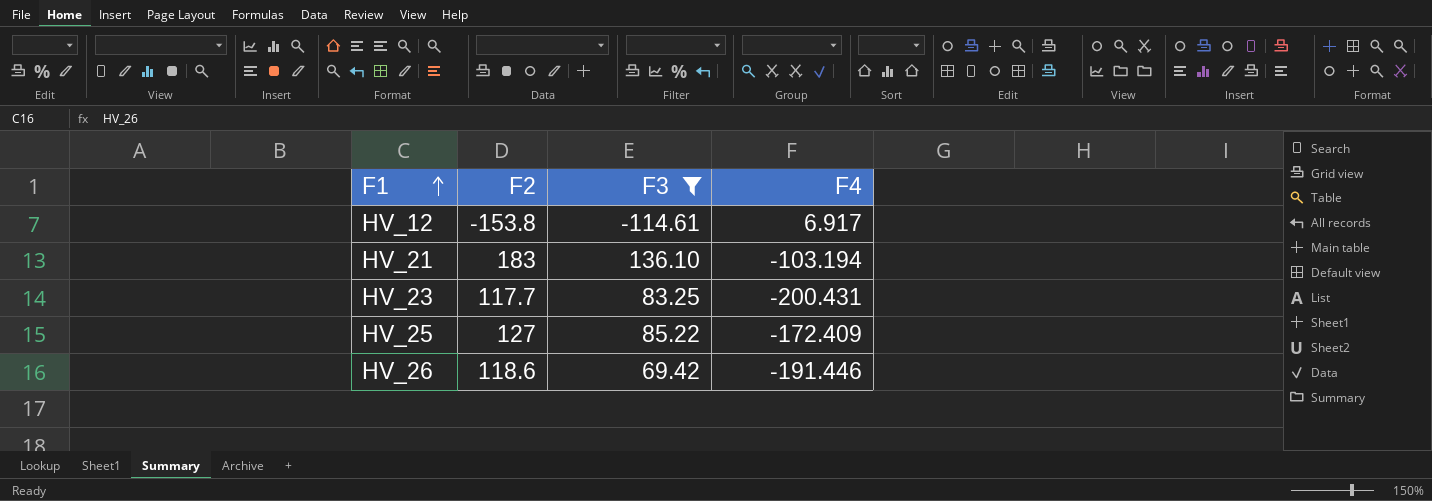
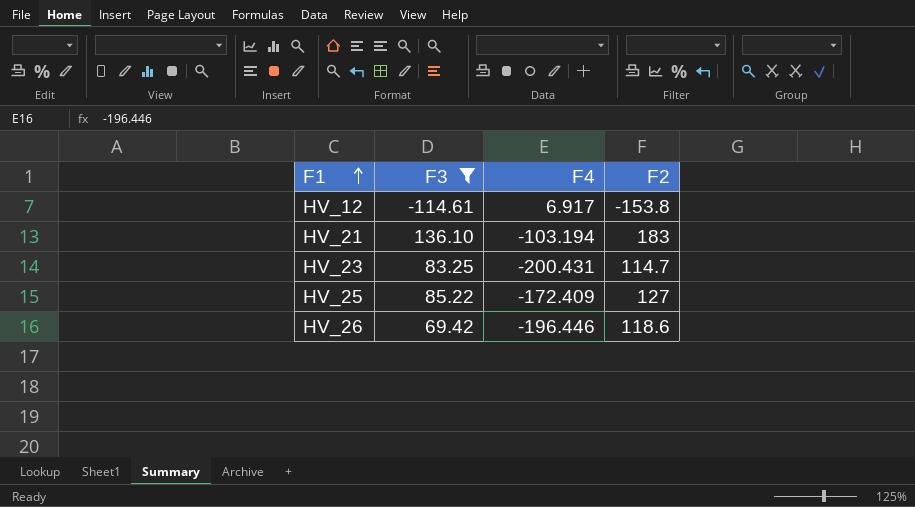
column F2 | position: 2 -> 4
HV_23 | F2: 117.7 -> 114.7
HV_26 | F4: -191.446 -> -196.446

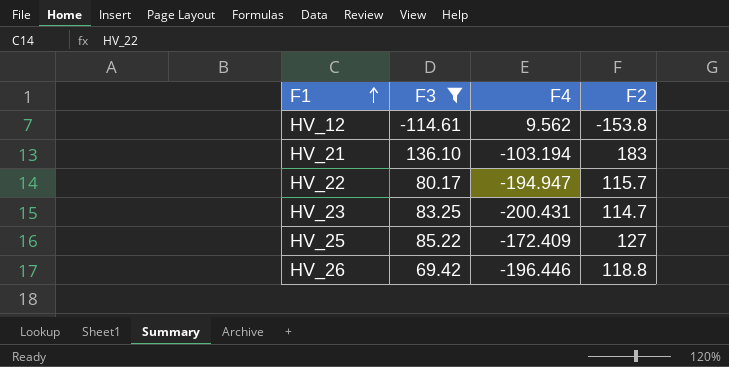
HV_12 | F4: 6.917 -> 9.562
row HV_22: none -> 80.17 | -194.947 | 115.7
HV_26 | F2: 118.6 -> 118.8

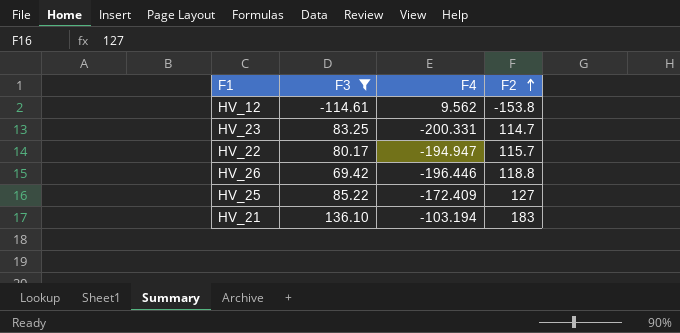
row order: F1 ascending -> F2 ascending
HV_23 | F4: -200.431 -> -200.331

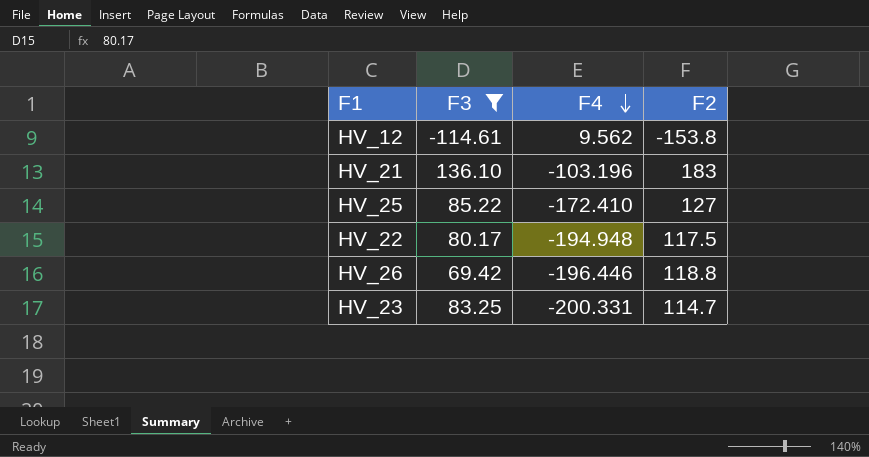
row order: F2 ascending -> F4 descending
HV_21 | F4: -103.194 -> -103.196
HV_25 | F4: -172.409 -> -172.410
HV_22 | F4: -194.947 -> -194.948
HV_22 | F2: 115.7 -> 117.5

